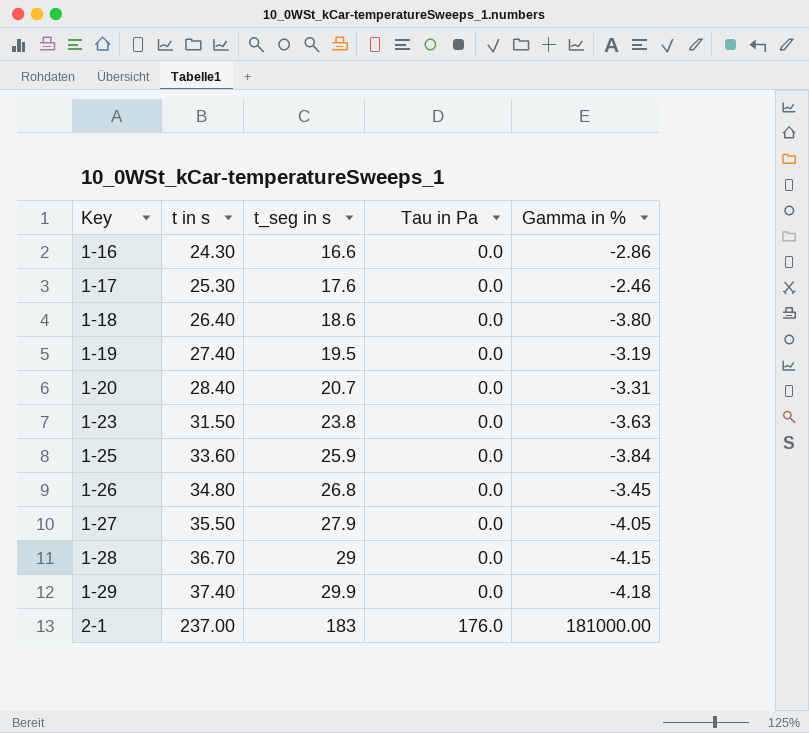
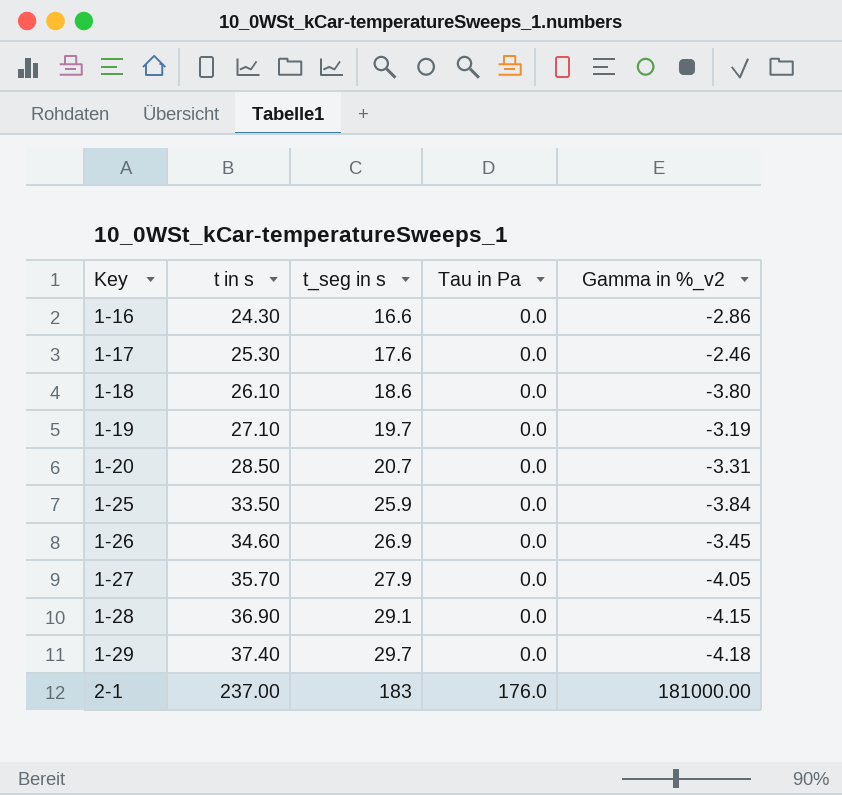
column name: Gamma in % -> Gamma in %_v2
row 1-23: 31.50 | 23.8 | 0.0 | -3.63 -> none
1-18 | t in s: 26.40 -> 26.10
1-19 | t in s: 27.40 -> 27.10
1-19 | t_seg in s: 19.5 -> 19.7
1-20 | t in s: 28.40 -> 28.50
1-25 | t in s: 33.60 -> 33.50
1-26 | t in s: 34.80 -> 34.60
1-26 | t_seg in s: 26.8 -> 26.9
1-27 | t in s: 35.50 -> 35.70
1-28 | t in s: 36.70 -> 36.90
1-28 | t_seg in s: 29 -> 29.1
1-29 | t_seg in s: 29.9 -> 29.7

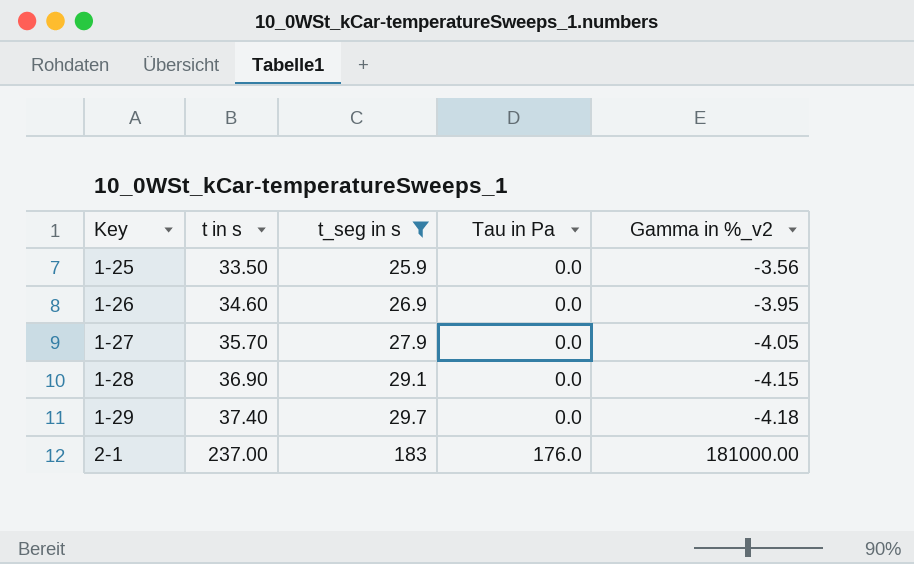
filter: none -> t_seg in s >= 25.9
1-25 | Gamma in %_v2: -3.84 -> -3.56
1-26 | Gamma in %_v2: -3.45 -> -3.95

